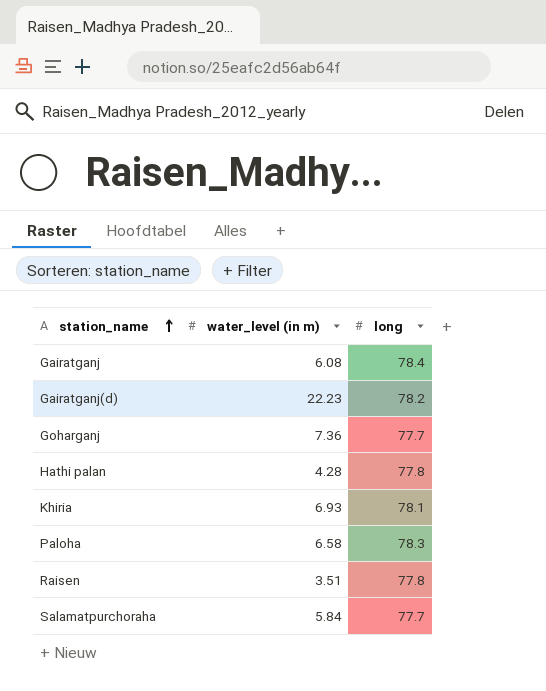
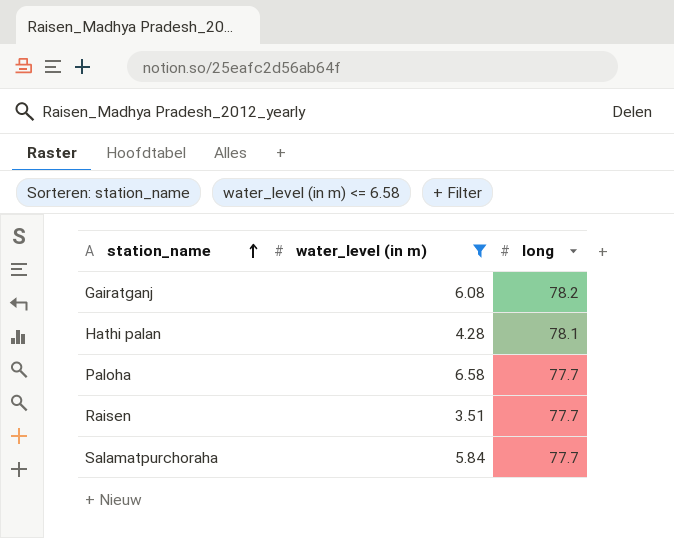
filter: none -> water_level (in m) <= 6.58
Gairatganj | long: 78.4 -> 78.2
Hathi palan | long: 77.8 -> 78.1
Paloha | long: 78.3 -> 77.7
Raisen | long: 77.8 -> 77.7

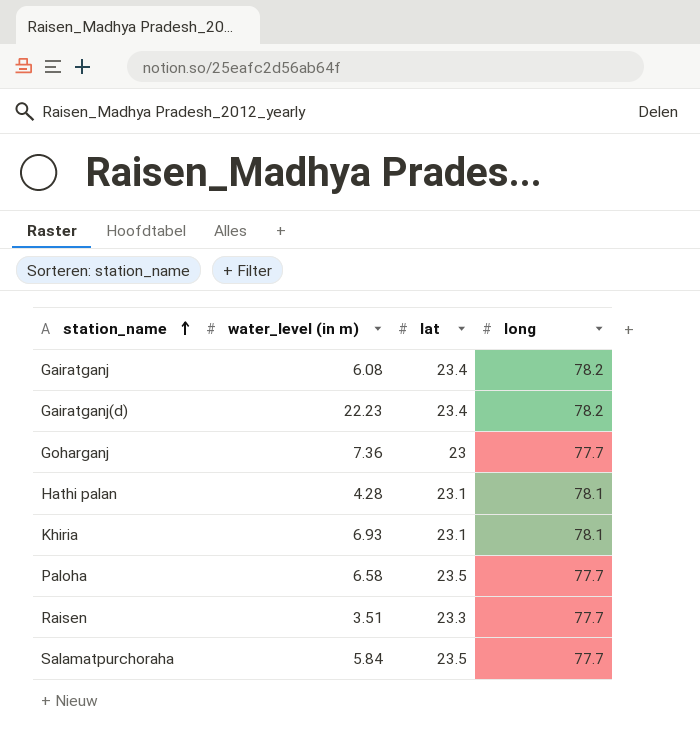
filter: water_level (in m) <= 6.58 -> none
column lat | position: none -> 3

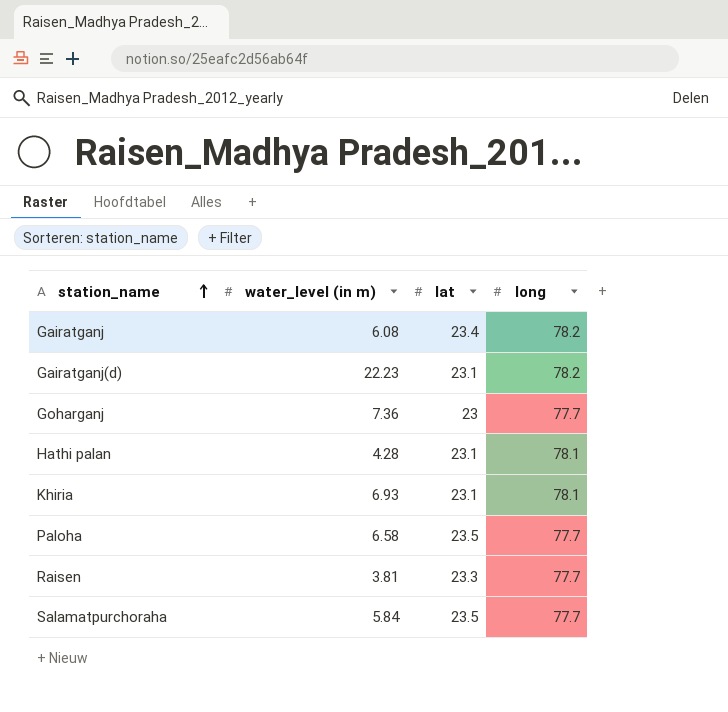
Gairatganj(d) | lat: 23.4 -> 23.1
Raisen | water_level (in m): 3.51 -> 3.81

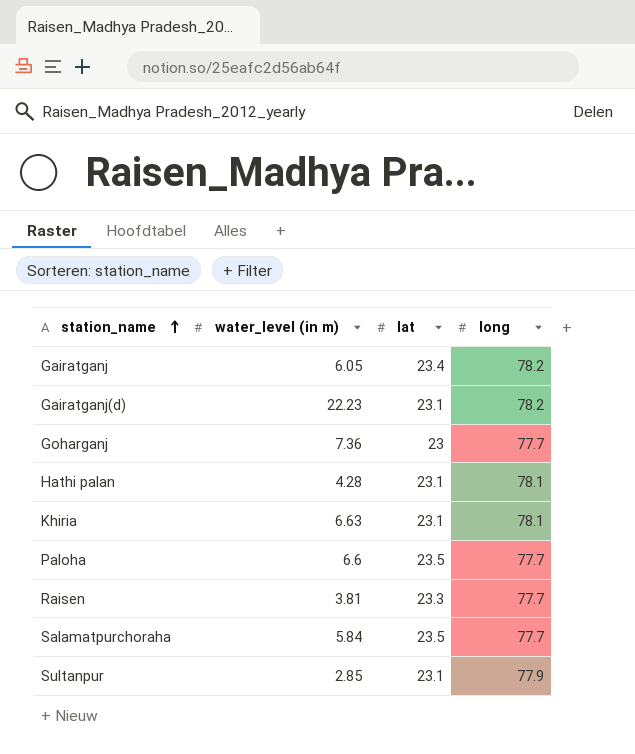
Gairatganj | water_level (in m): 6.08 -> 6.05
Khiria | water_level (in m): 6.93 -> 6.63
Paloha | water_level (in m): 6.58 -> 6.6
row Sultanpur: none -> 2.85 | 23.1 | 77.9

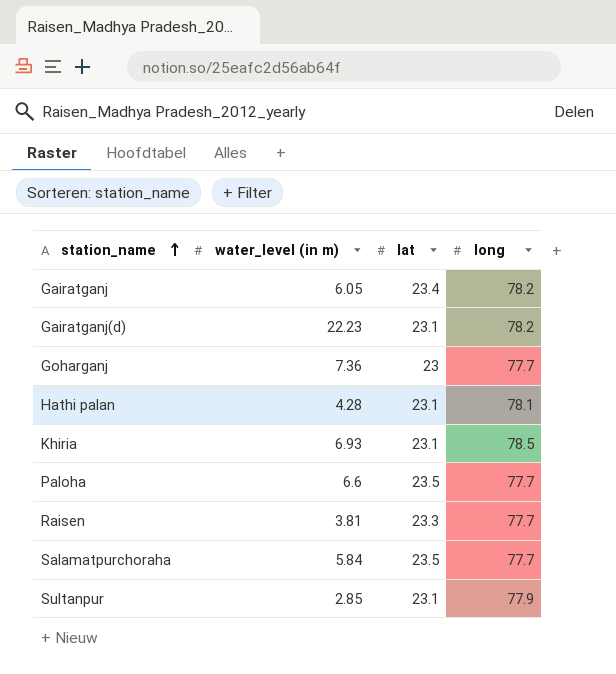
Khiria | water_level (in m): 6.63 -> 6.93
Khiria | long: 78.1 -> 78.5

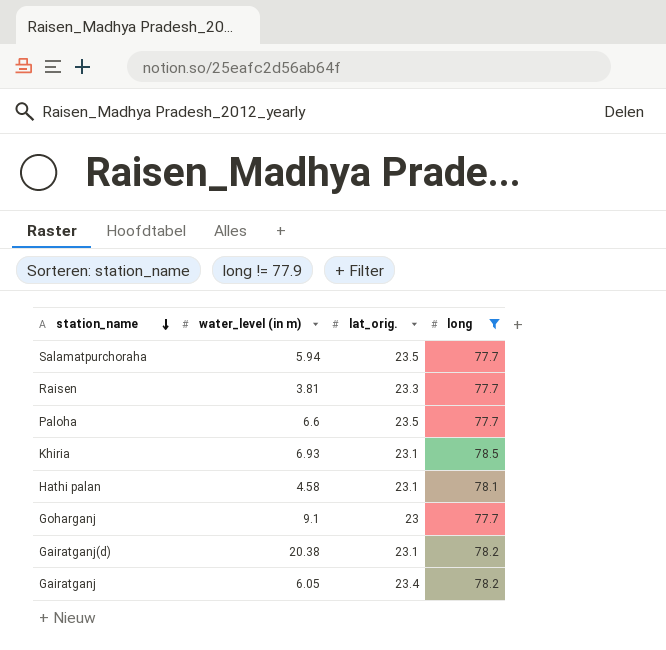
filter: none -> long != 77.9
row order: station_name ascending -> station_name descending
column name: lat -> lat_orig.
Salamatpurchoraha | water_level (in m): 5.84 -> 5.94
Hathi palan | water_level (in m): 4.28 -> 4.58
Goharganj | water_level (in m): 7.36 -> 9.1
Gairatganj(d) | water_level (in m): 22.23 -> 20.38

